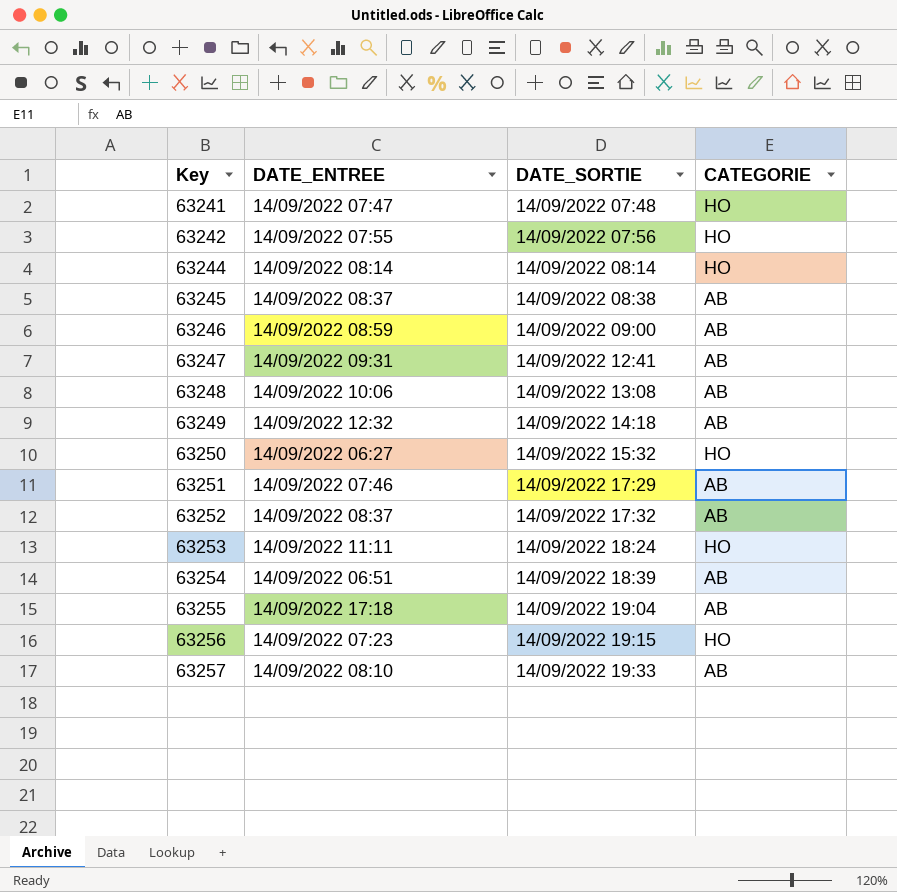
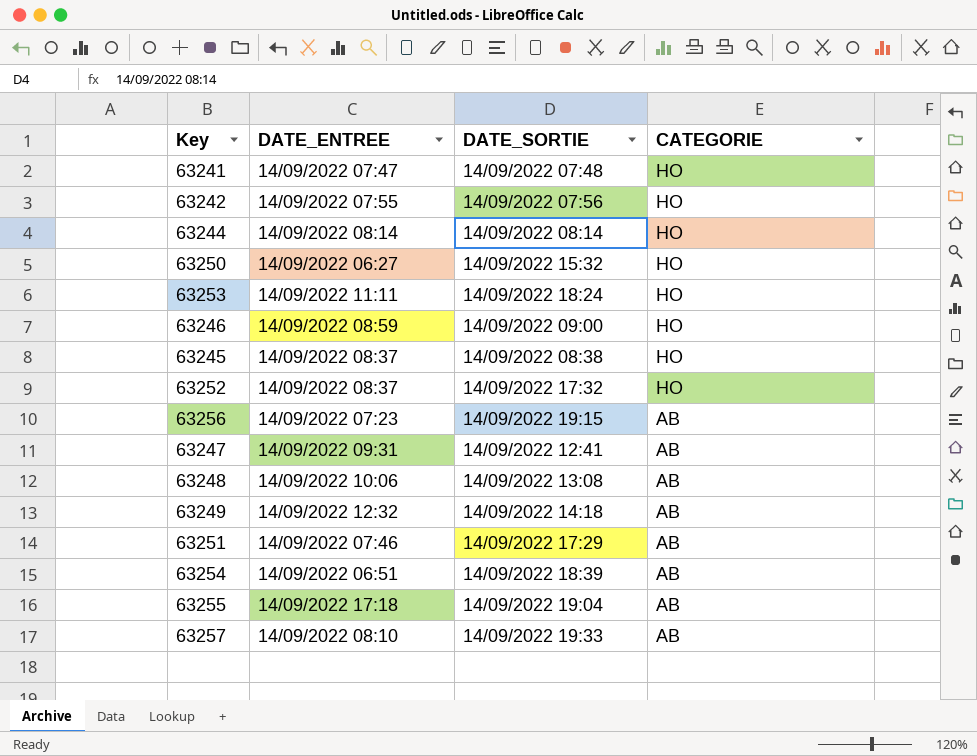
row order: Key ascending -> CATEGORIE descending
63246 | CATEGORIE: AB -> HO
63245 | CATEGORIE: AB -> HO
63252 | CATEGORIE: AB -> HO
63256 | CATEGORIE: HO -> AB

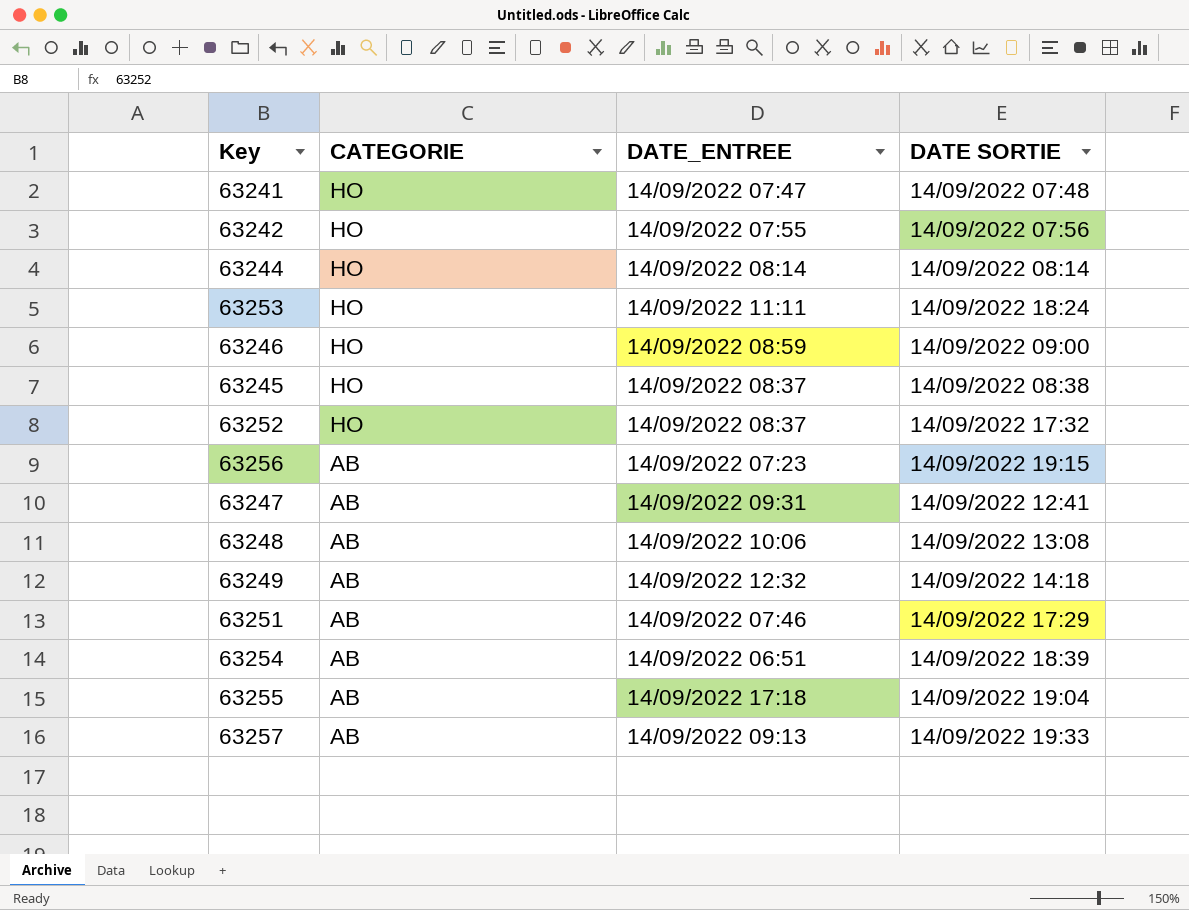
column CATEGORIE | position: 4 -> 2
column name: DATE_SORTIE -> DATE SORTIE
row 63250: 14/09/2022 06:27 | 14/09/2022 15:32 | HO -> none
63257 | DATE_ENTREE: 14/09/2022 08:10 -> 14/09/2022 09:13

